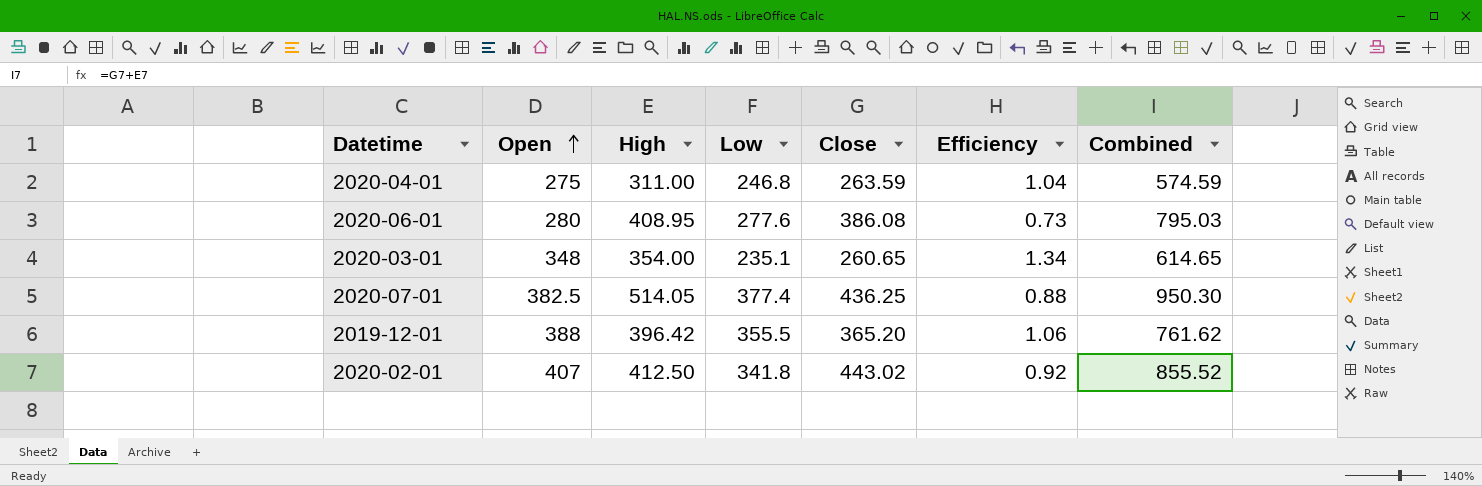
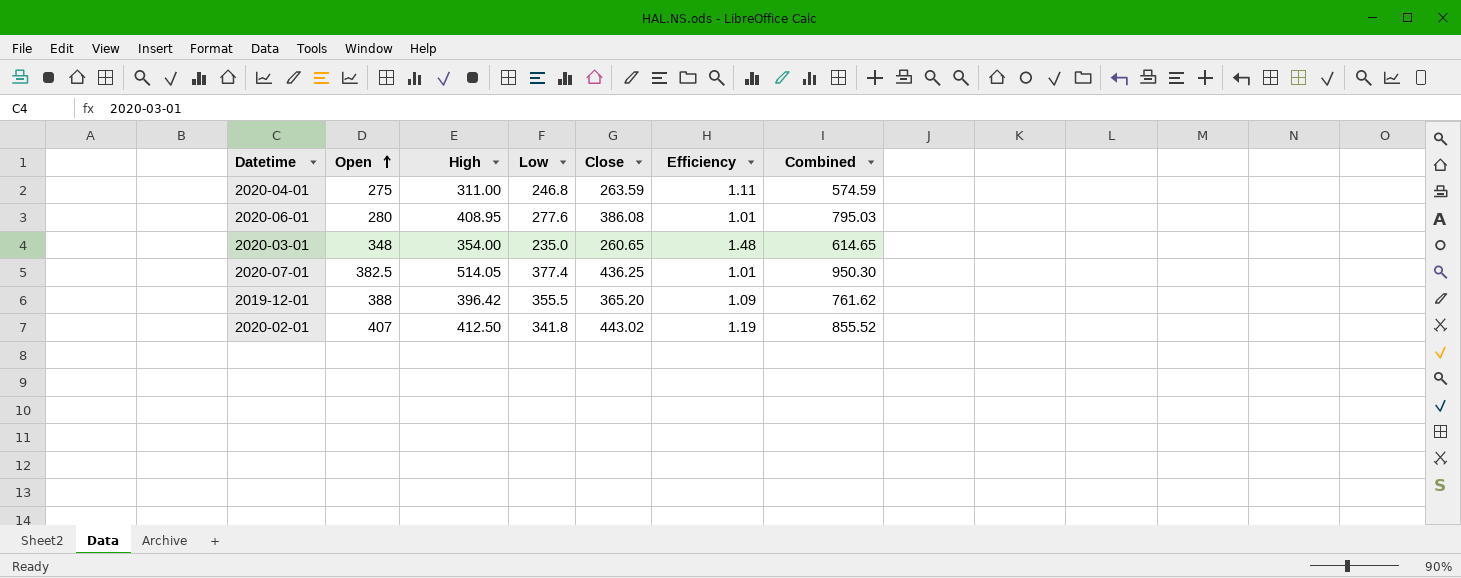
column Efficiency | formula: [Open] / [Close] -> [Open] / [Low]
2020-03-01 | Low: 235.1 -> 235.0

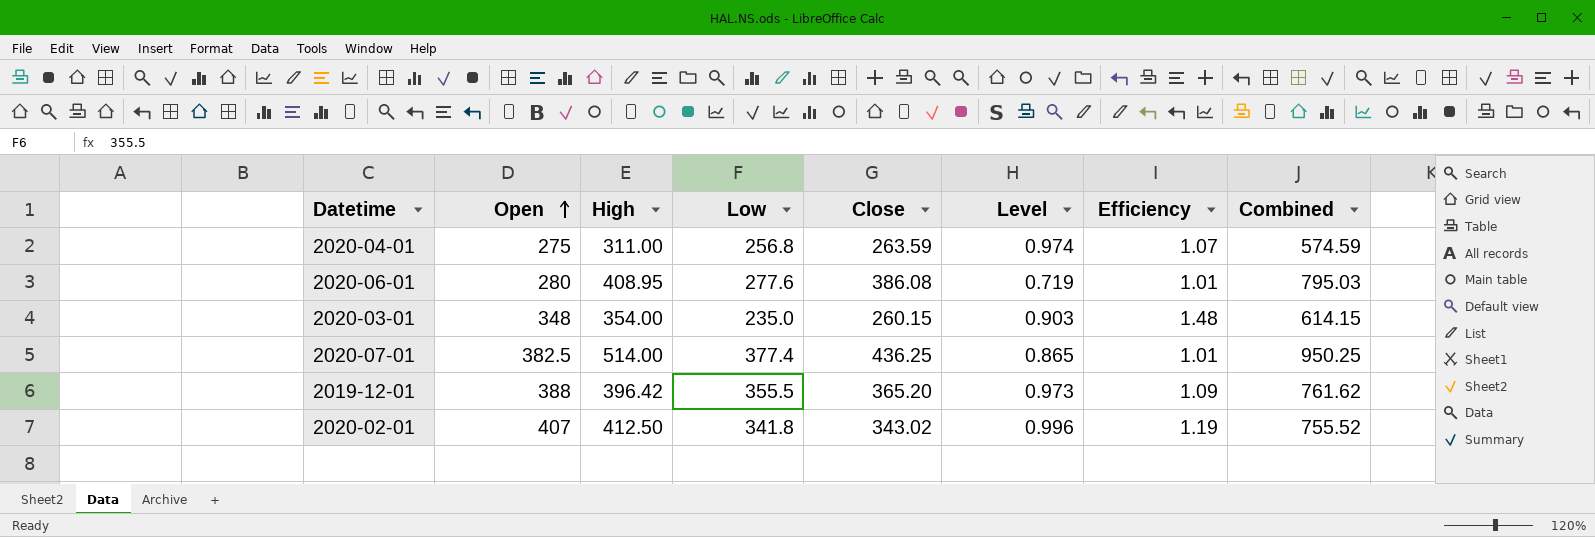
column Level | formula: none -> [Low] / [Close]
2020-04-01 | Low: 246.8 -> 256.8
2020-04-01 | Efficiency: 1.11 -> 1.07
2020-03-01 | Close: 260.65 -> 260.15
2020-03-01 | Combined: 614.65 -> 614.15
2020-07-01 | High: 514.05 -> 514.00
2020-07-01 | Combined: 950.30 -> 950.25
2020-02-01 | Close: 443.02 -> 343.02
2020-02-01 | Combined: 855.52 -> 755.52

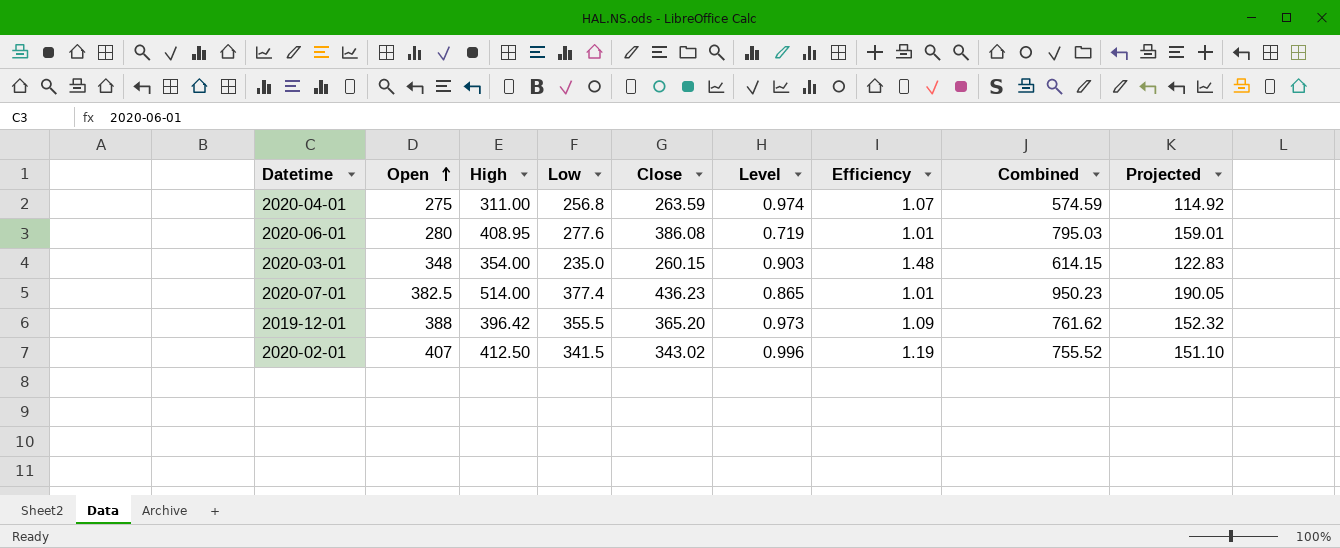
column Projected | formula: none -> [Combined] * 0.2
2020-07-01 | Close: 436.25 -> 436.23
2020-07-01 | Combined: 950.25 -> 950.23
2020-02-01 | Low: 341.8 -> 341.5

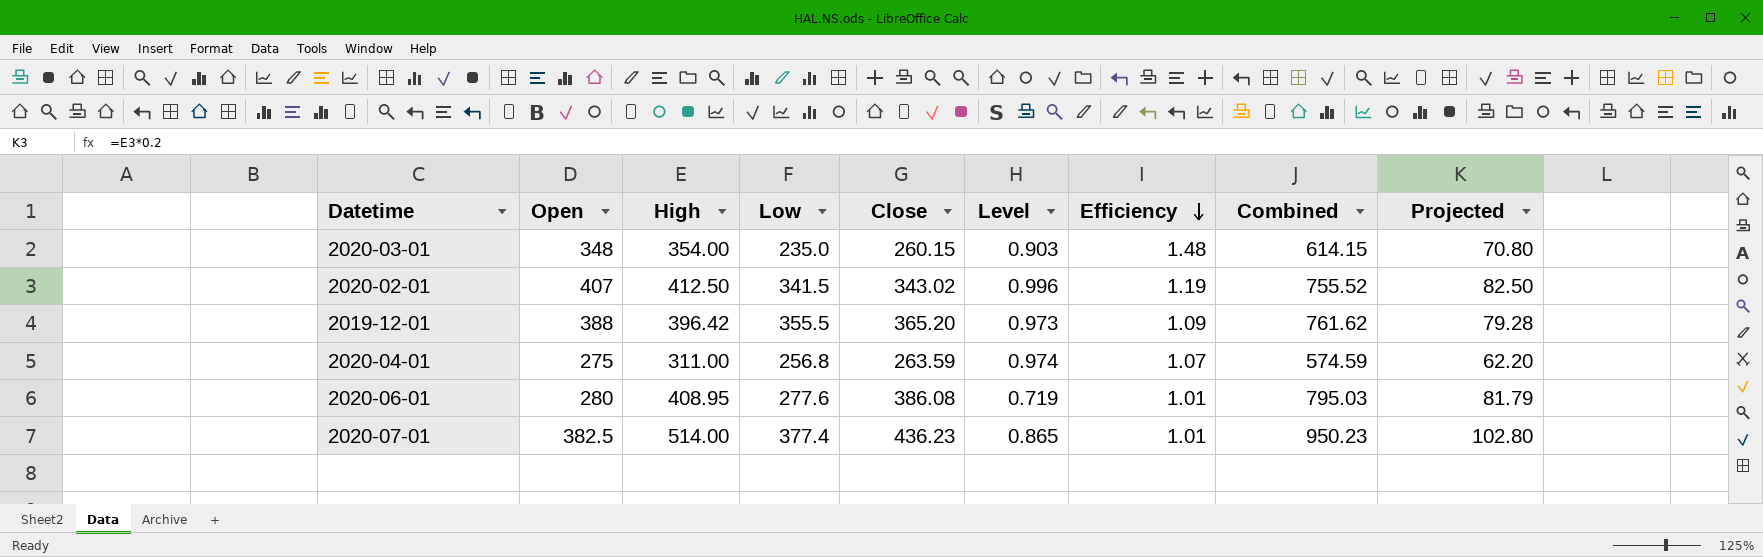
row order: Open ascending -> Efficiency descending
column Projected | formula: [Combined] * 0.2 -> [High] * 0.2

